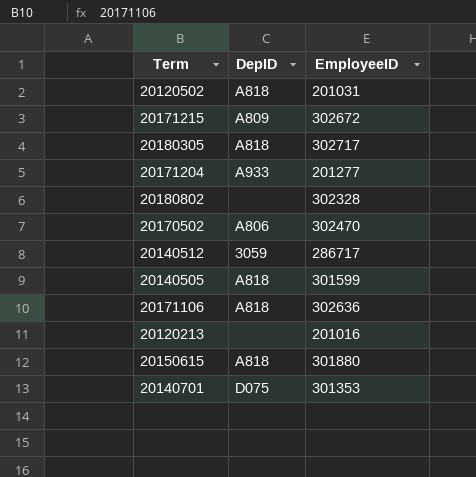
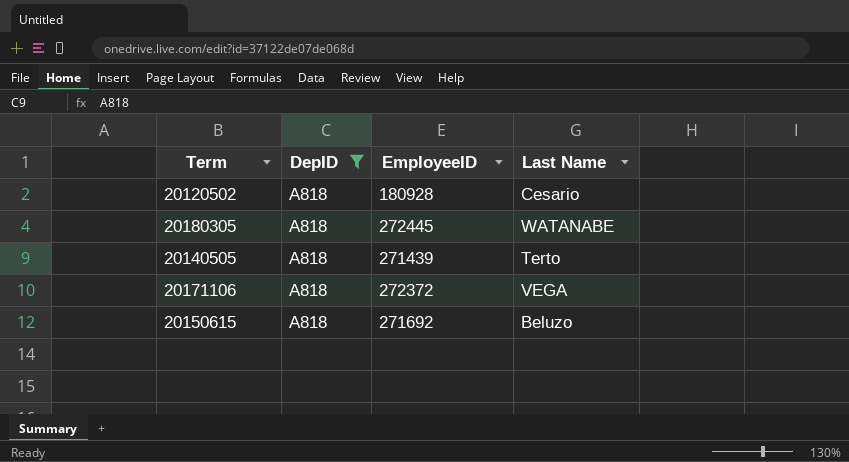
filter: none -> DepID = A818
column Last Name | position: none -> 4
20120502 | EmployeeID: 201031 -> 180928
20180305 | EmployeeID: 302717 -> 272445
20140505 | EmployeeID: 301599 -> 271439
20171106 | EmployeeID: 302636 -> 272372
20150615 | EmployeeID: 301880 -> 271692

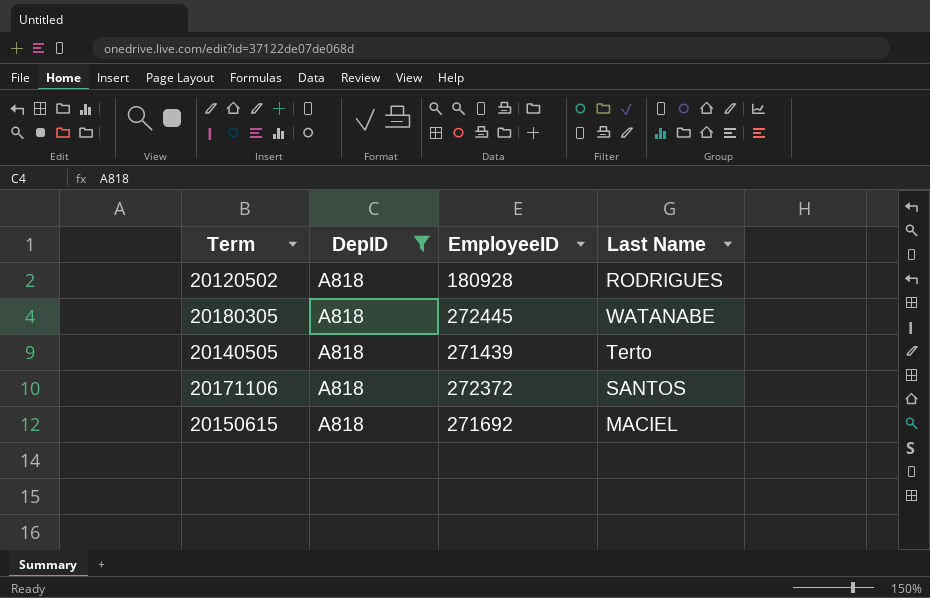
20120502 | Last Name: Cesario -> RODRIGUES
20171106 | Last Name: VEGA -> SANTOS
20150615 | Last Name: Beluzo -> MACIEL

